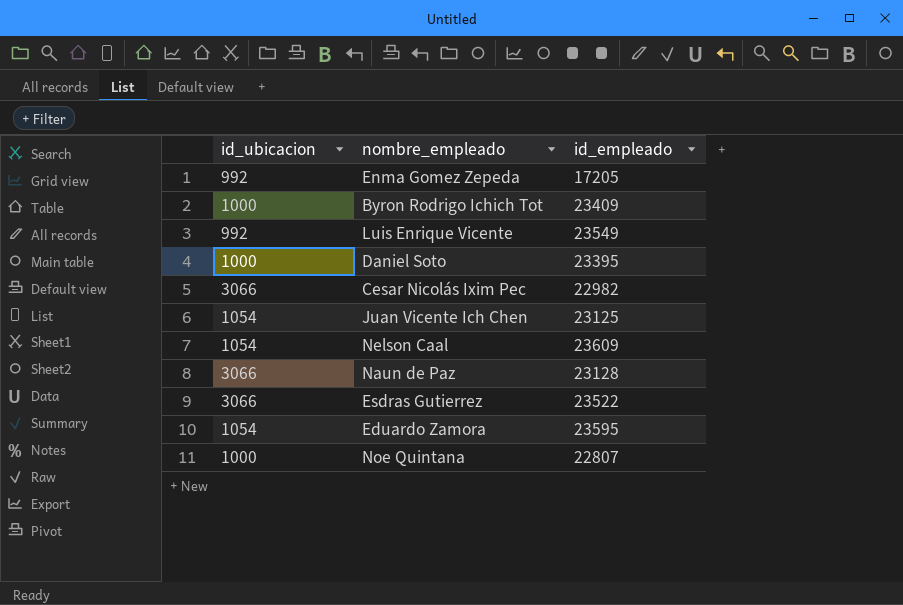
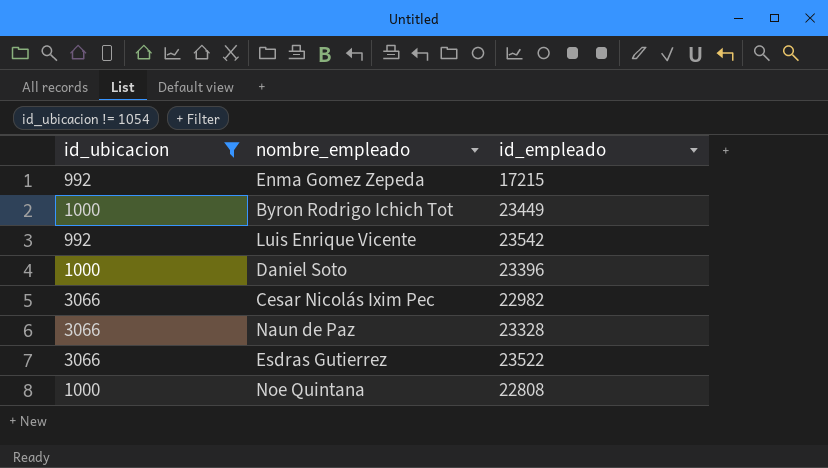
filter: none -> id_ubicacion != 1054
Enma Gomez Zepeda | id_empleado: 17205 -> 17215
Byron Rodrigo Ichich Tot | id_empleado: 23409 -> 23449
Luis Enrique Vicente | id_empleado: 23549 -> 23542
Daniel Soto | id_empleado: 23395 -> 23396
Naun de Paz | id_empleado: 23128 -> 23328
Noe Quintana | id_empleado: 22807 -> 22808

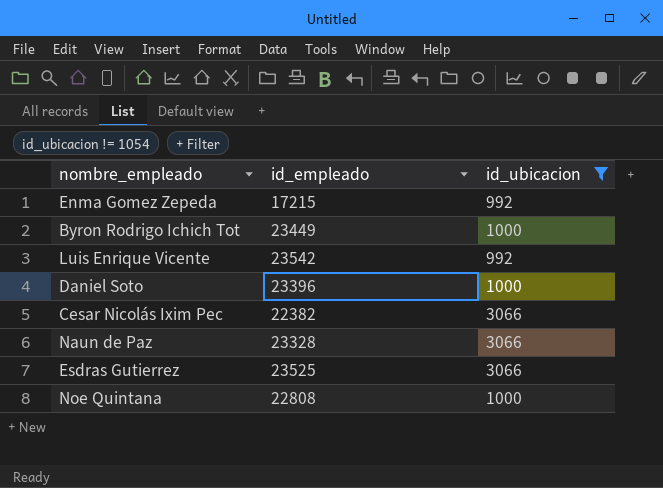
column id_ubicacion | position: 1 -> 3
Cesar Nicolás Ixim Pec | id_empleado: 22982 -> 22382
Esdras Gutierrez | id_empleado: 23522 -> 23525

